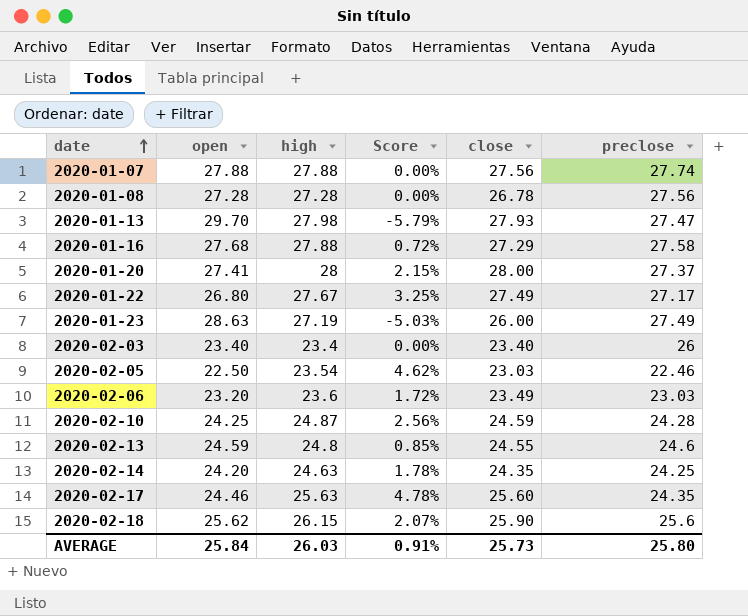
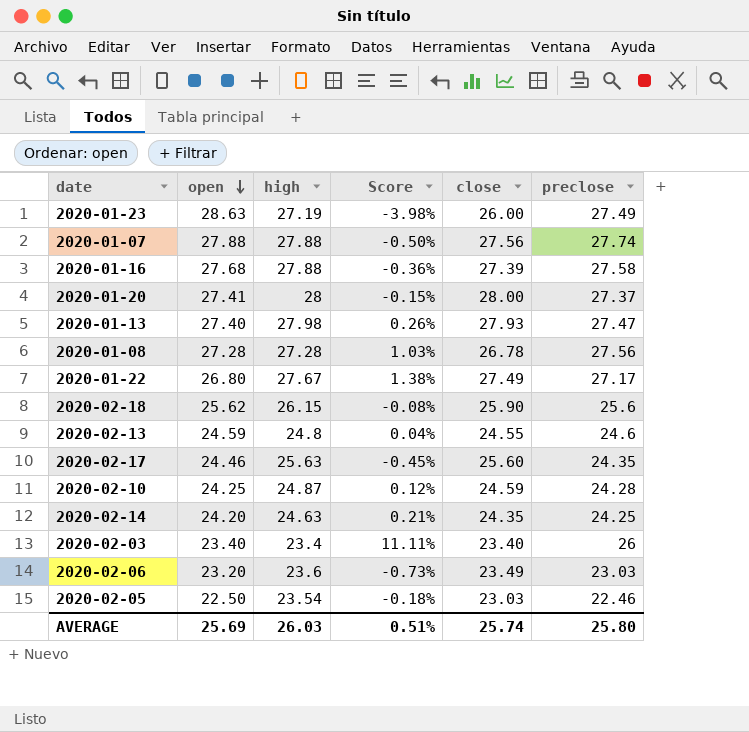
row order: date ascending -> open descending
column Score | formula: ([high] - [open]) / [open] -> ([preclose] - [open]) / [open]
2020-01-16 | close: 27.29 -> 27.39
2020-01-13 | open: 29.70 -> 27.40
AVERAGE | open: 25.84 -> 25.69
AVERAGE | Score: 0.91% -> 0.51%
AVERAGE | close: 25.73 -> 25.74

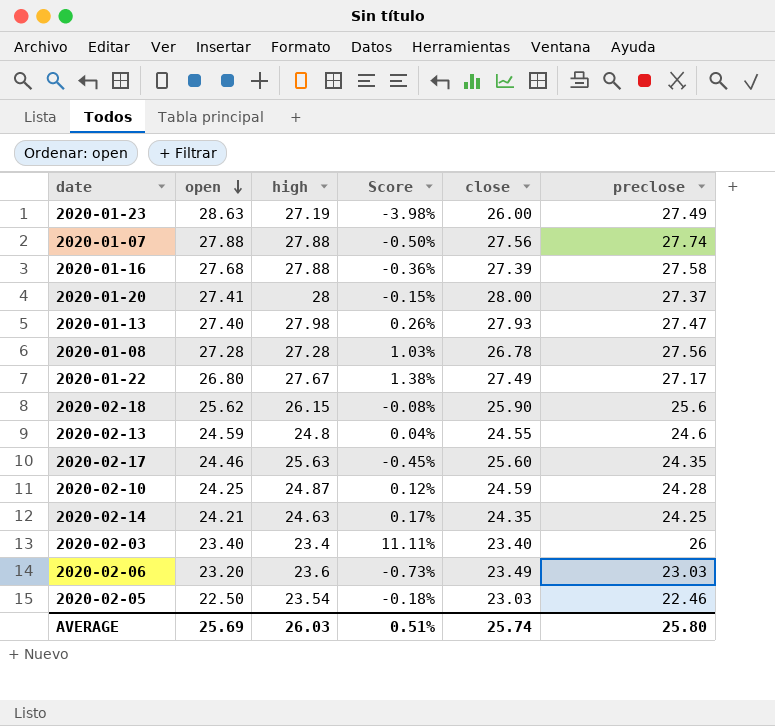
2020-02-14 | open: 24.20 -> 24.21
2020-02-14 | Score: 0.21% -> 0.17%

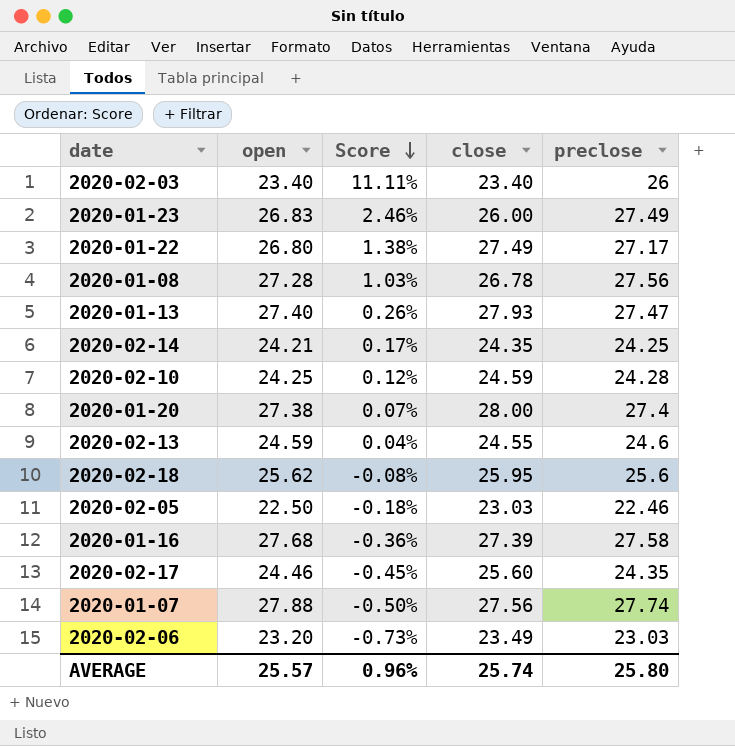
row order: open descending -> Score descending
column high | position: 3 -> none
2020-01-23 | open: 28.63 -> 26.83
2020-01-23 | Score: -3.98% -> 2.46%
2020-01-20 | open: 27.41 -> 27.38
2020-01-20 | Score: -0.15% -> 0.07%
2020-01-20 | preclose: 27.37 -> 27.4
2020-02-18 | close: 25.90 -> 25.95
AVERAGE | open: 25.69 -> 25.57
AVERAGE | Score: 0.51% -> 0.96%

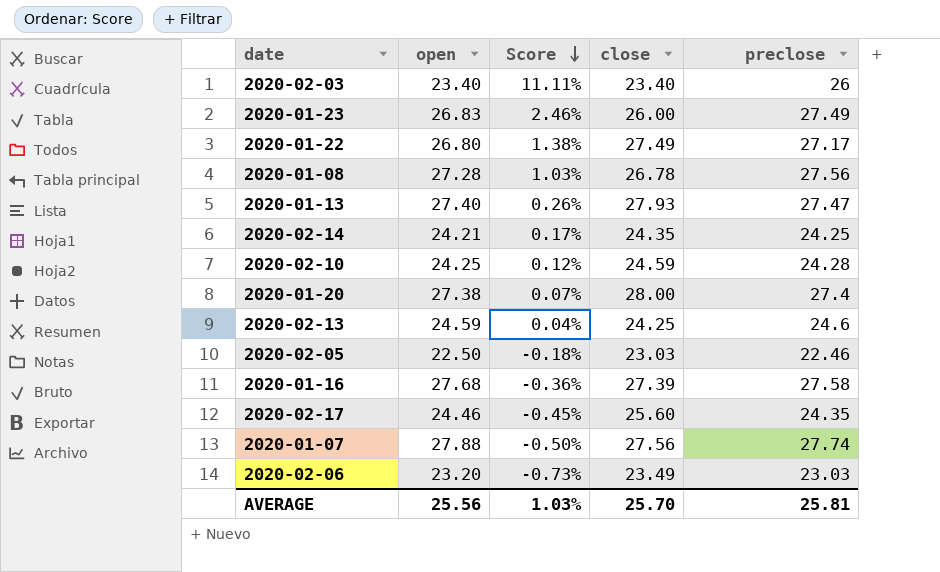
row 2020-02-18: 25.62 | -0.08% | 25.95 | 25.6 -> none
2020-02-13 | close: 24.55 -> 24.25
AVERAGE | open: 25.57 -> 25.56
AVERAGE | Score: 0.96% -> 1.03%
AVERAGE | close: 25.74 -> 25.70
AVERAGE | preclose: 25.80 -> 25.81

